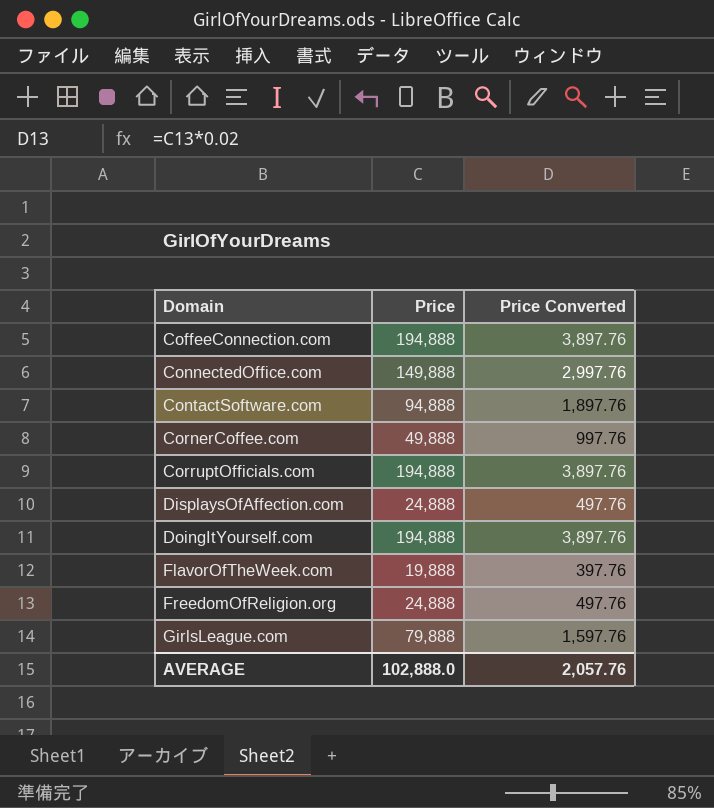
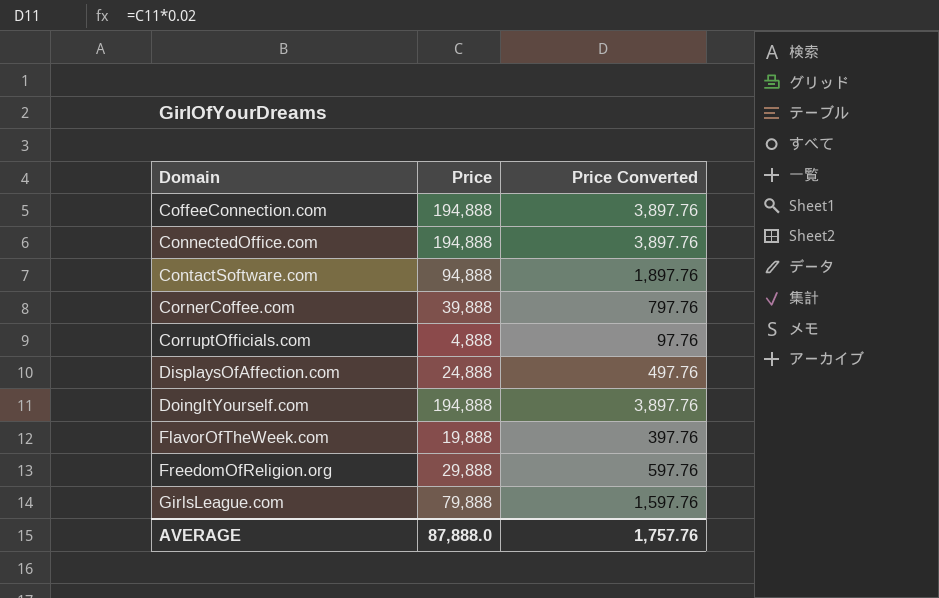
ConnectedOffice.com | Price: 149,888 -> 194,888
ConnectedOffice.com | Price Converted: 2,997.76 -> 3,897.76
CornerCoffee.com | Price: 49,888 -> 39,888
CornerCoffee.com | Price Converted: 997.76 -> 797.76
CorruptOfficials.com | Price: 194,888 -> 4,888
CorruptOfficials.com | Price Converted: 3,897.76 -> 97.76
FreedomOfReligion.org | Price: 24,888 -> 29,888
FreedomOfReligion.org | Price Converted: 497.76 -> 597.76
AVERAGE | Price: 102,888.0 -> 87,888.0
AVERAGE | Price Converted: 2,057.76 -> 1,757.76

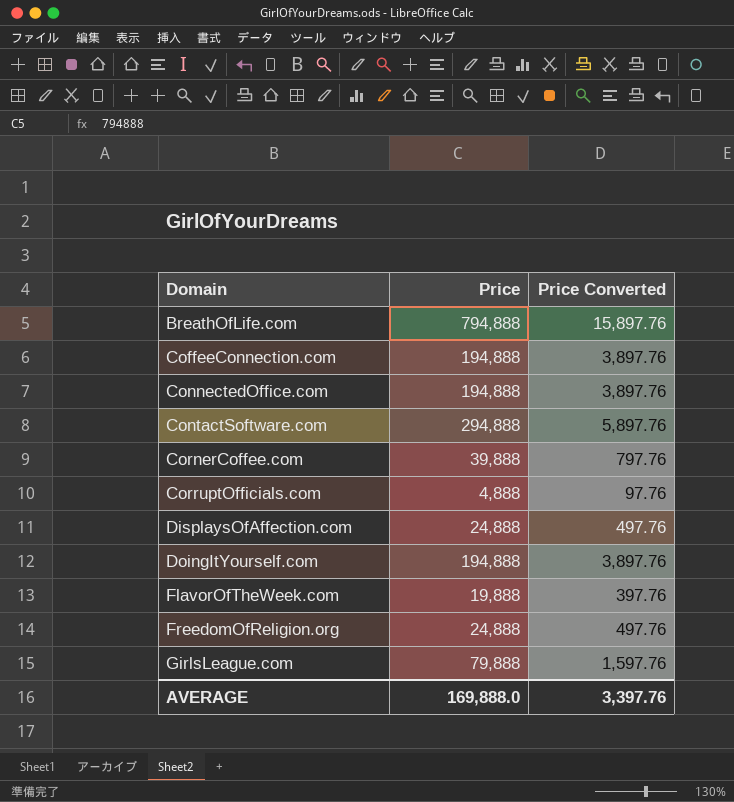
row BreathOfLife.com: none -> 794,888 | 15,897.76
ContactSoftware.com | Price: 94,888 -> 294,888
ContactSoftware.com | Price Converted: 1,897.76 -> 5,897.76
FreedomOfReligion.org | Price: 29,888 -> 24,888
FreedomOfReligion.org | Price Converted: 597.76 -> 497.76
AVERAGE | Price: 87,888.0 -> 169,888.0
AVERAGE | Price Converted: 1,757.76 -> 3,397.76

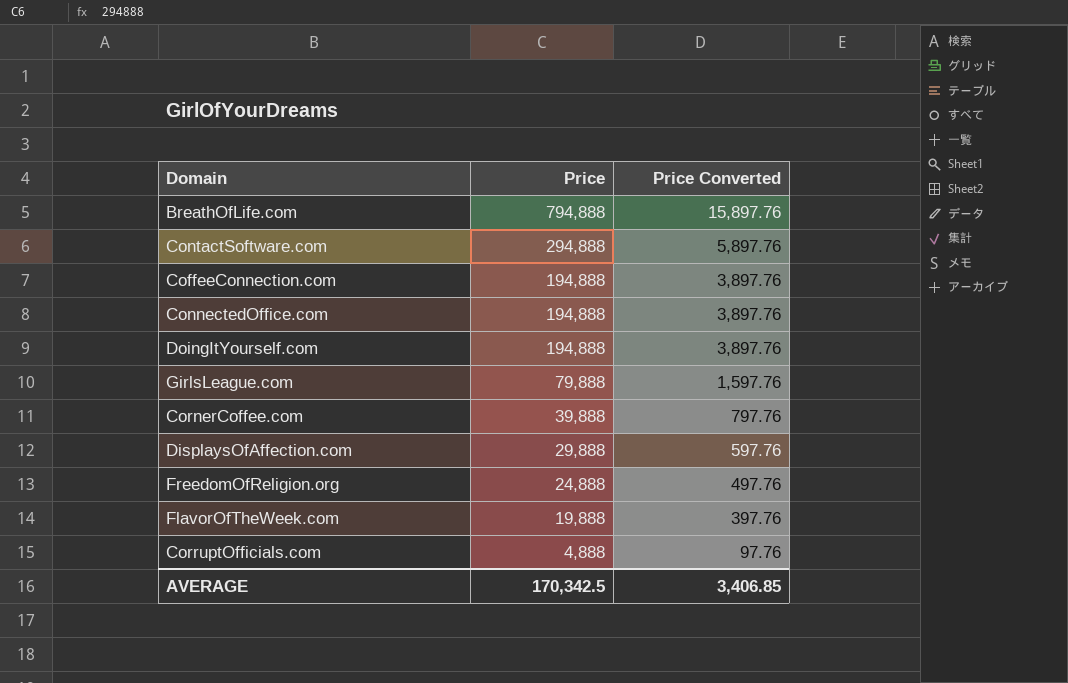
row order: Domain ascending -> Price descending
DisplaysOfAffection.com | Price: 24,888 -> 29,888
DisplaysOfAffection.com | Price Converted: 497.76 -> 597.76
AVERAGE | Price: 169,888.0 -> 170,342.5
AVERAGE | Price Converted: 3,397.76 -> 3,406.85

